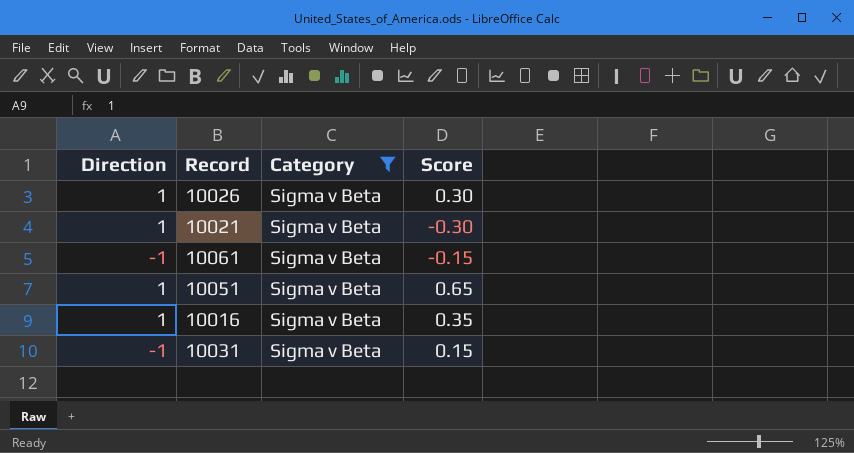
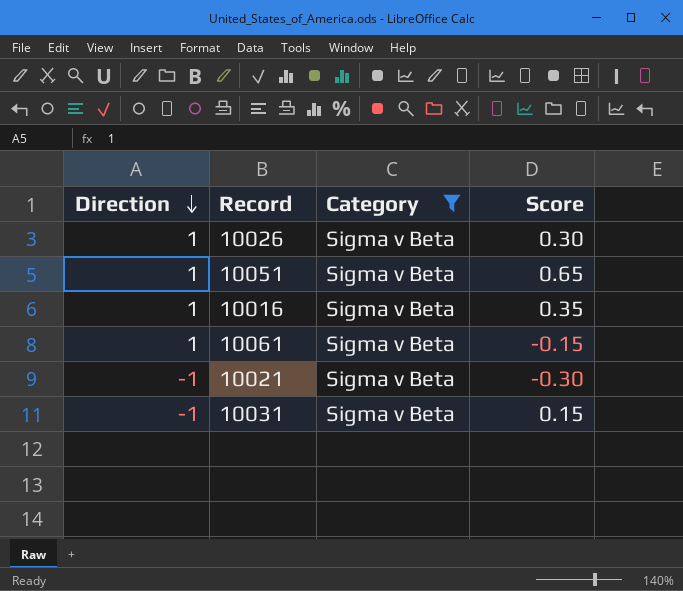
row order: none -> Direction descending
10061 | Direction: -1 -> 1
10021 | Direction: 1 -> -1

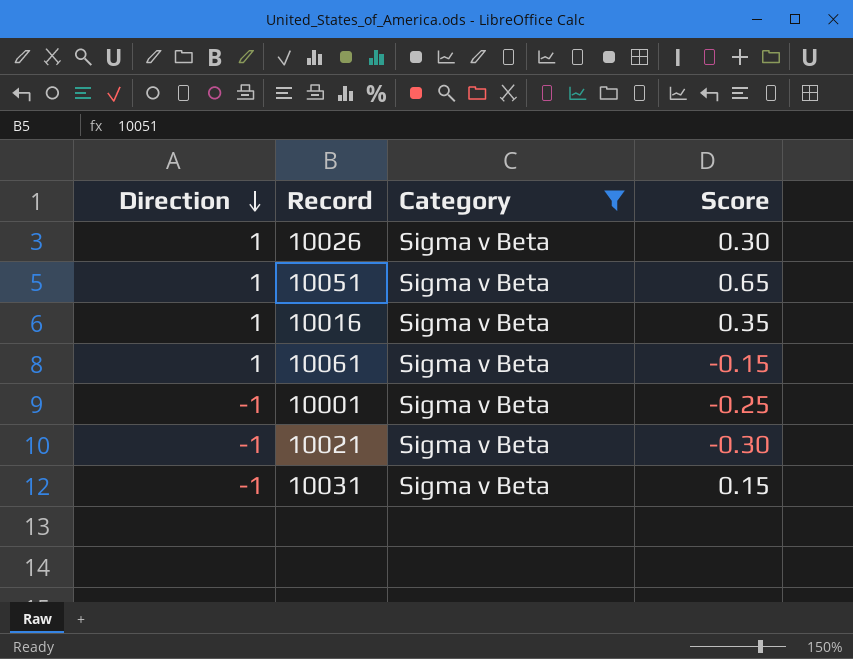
row 10001: none -> -1 | Sigma v Beta | -0.25

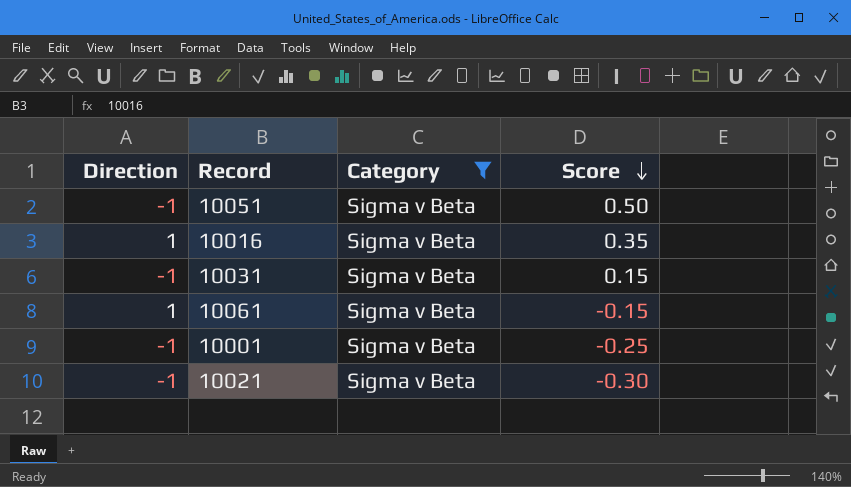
row order: Direction descending -> Score descending
row 10026: 1 | Sigma v Beta | 0.30 -> none
10051 | Direction: 1 -> -1
10051 | Score: 0.65 -> 0.50

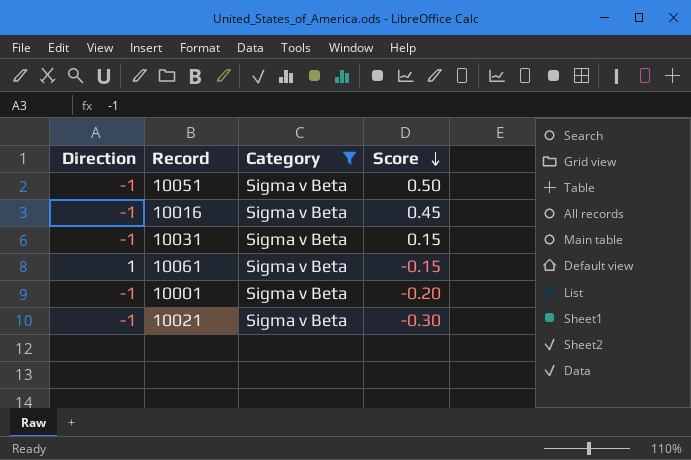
10016 | Direction: 1 -> -1
10016 | Score: 0.35 -> 0.45
10001 | Score: -0.25 -> -0.20

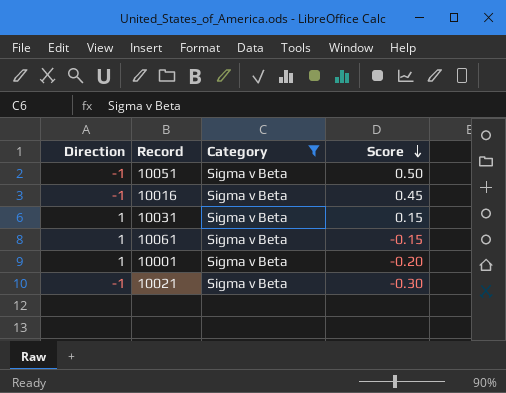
10031 | Direction: -1 -> 1
10001 | Direction: -1 -> 1

